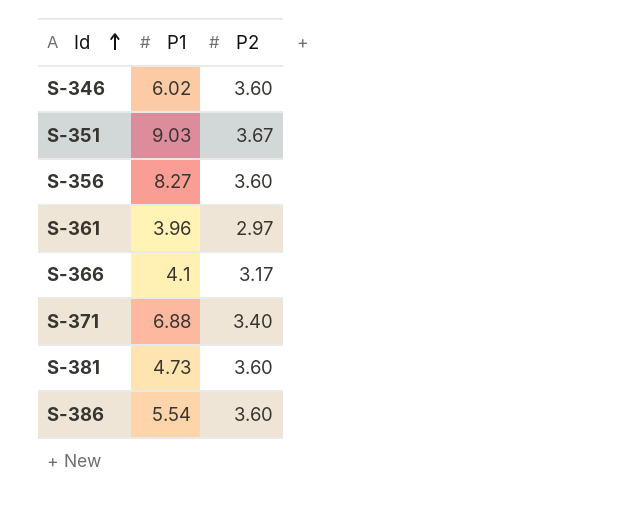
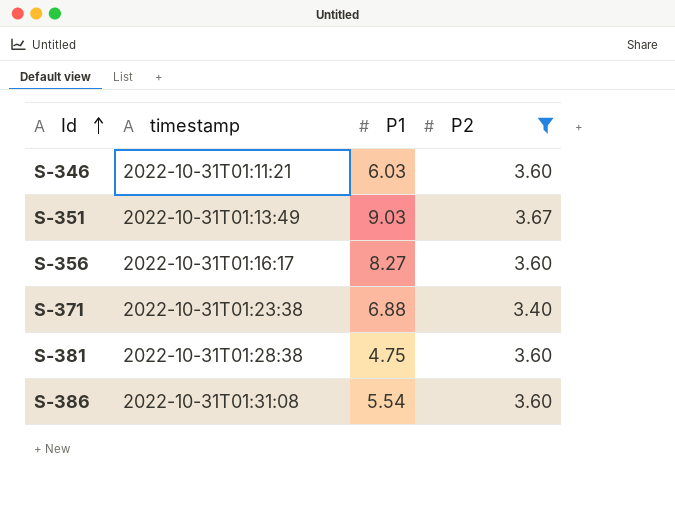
filter: none -> P2 >= 3.40
column timestamp | position: none -> 2
S-346 | P1: 6.02 -> 6.03
S-381 | P1: 4.73 -> 4.75

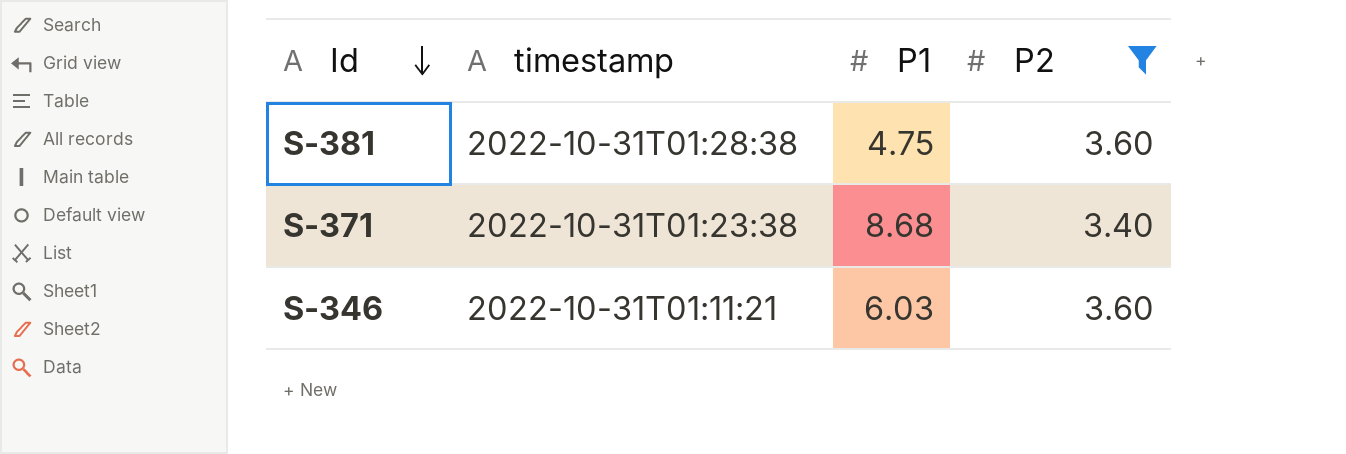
row order: Id ascending -> Id descending
row S-351: 2022-10-31T01:13:49 | 9.03 | 3.67 -> none
row S-356: 2022-10-31T01:16:17 | 8.27 | 3.60 -> none
row S-386: 2022-10-31T01:31:08 | 5.54 | 3.60 -> none
S-371 | P1: 6.88 -> 8.68

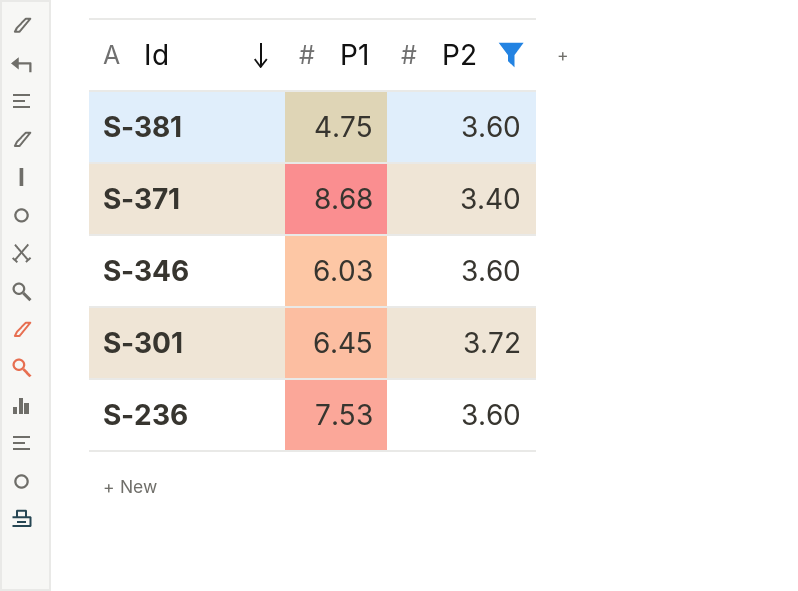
column timestamp | position: 2 -> none
row S-301: none -> 6.45 | 3.72
row S-236: none -> 7.53 | 3.60

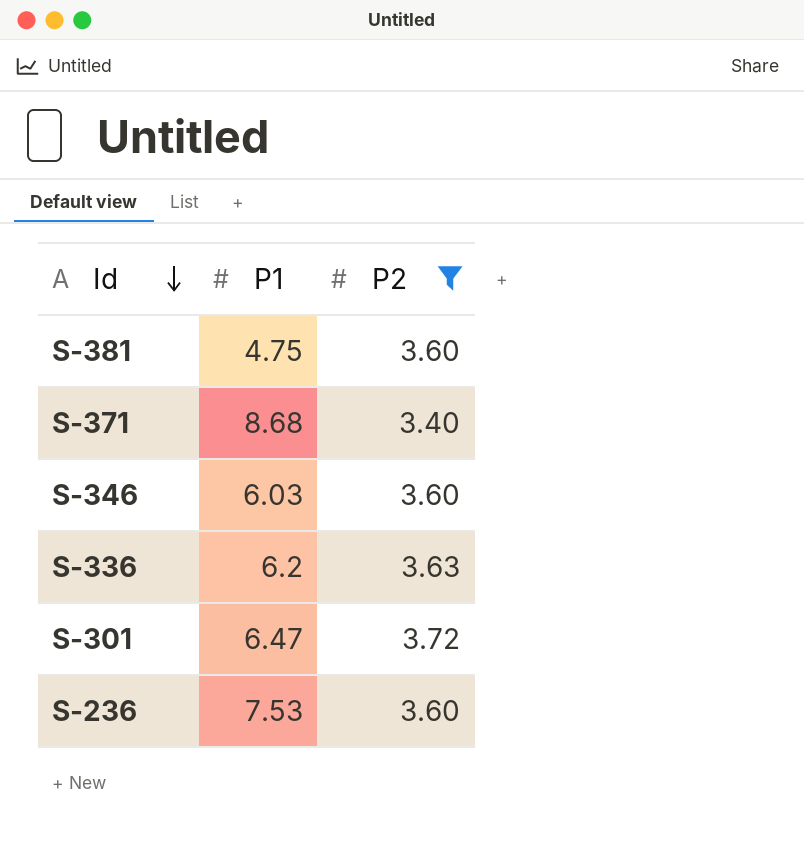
row S-336: none -> 6.2 | 3.63
S-301 | P1: 6.45 -> 6.47

